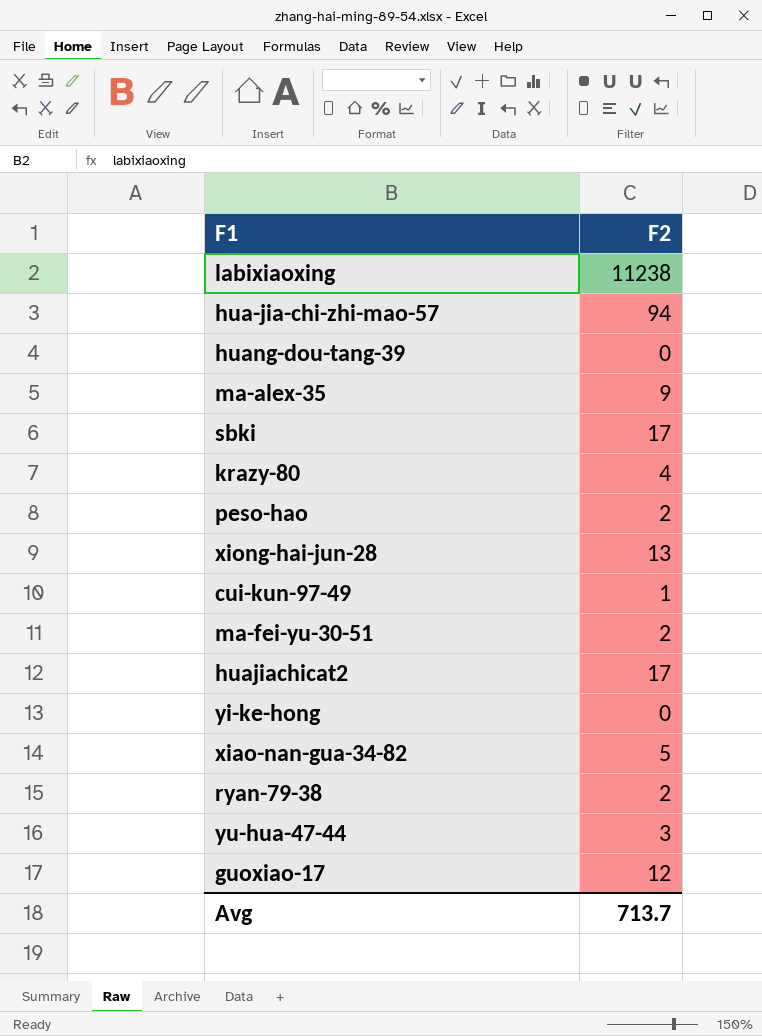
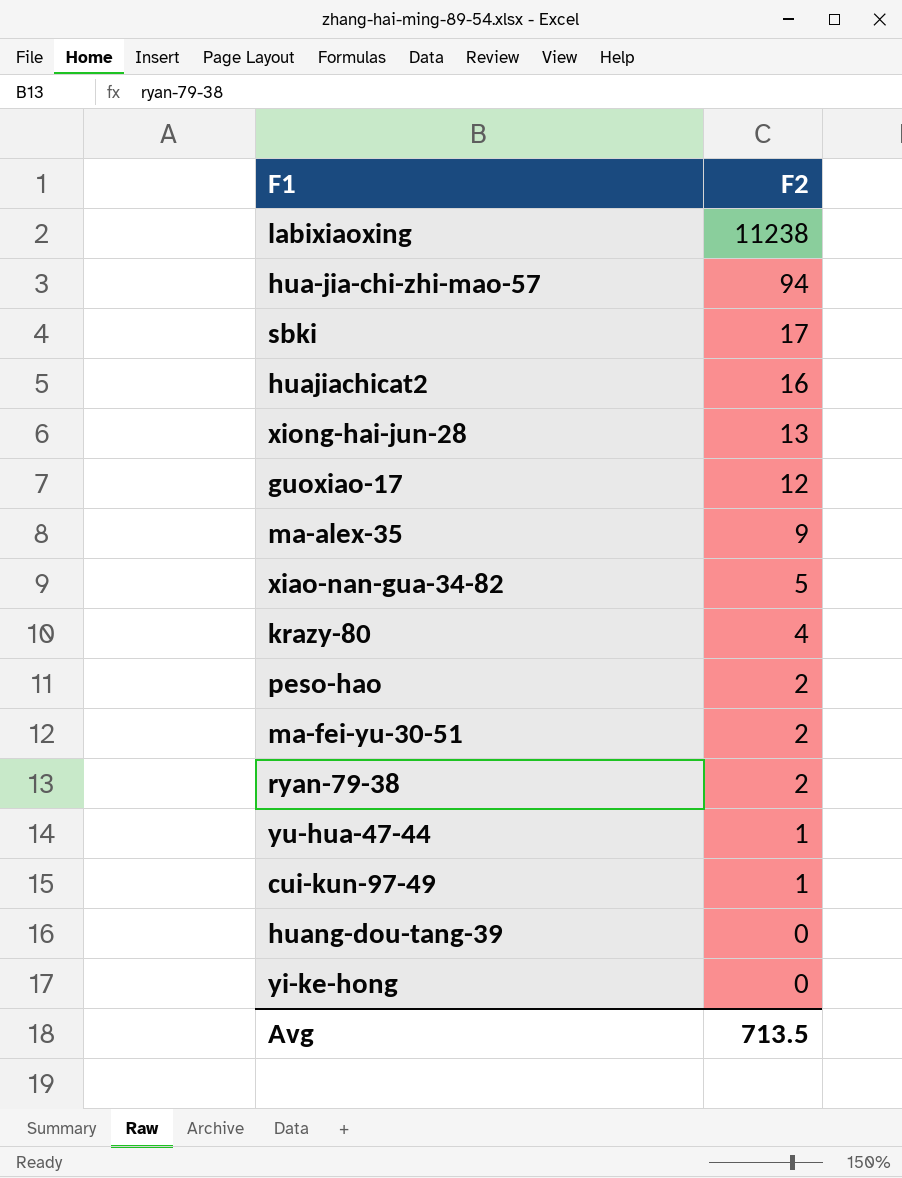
row order: none -> F2 descending
huajiachicat2 | F2: 17 -> 16
yu-hua-47-44 | F2: 3 -> 1
Avg | F2: 713.7 -> 713.5

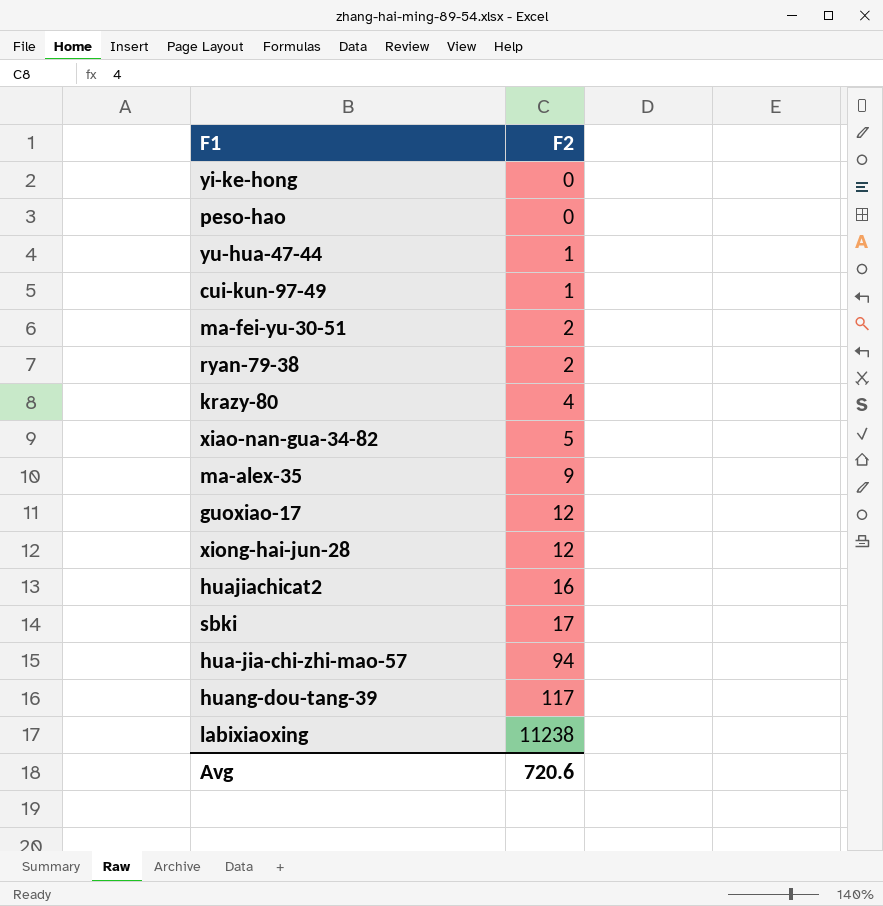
row order: F2 descending -> F2 ascending
peso-hao | F2: 2 -> 0
xiong-hai-jun-28 | F2: 13 -> 12
huang-dou-tang-39 | F2: 0 -> 117
Avg | F2: 713.5 -> 720.6

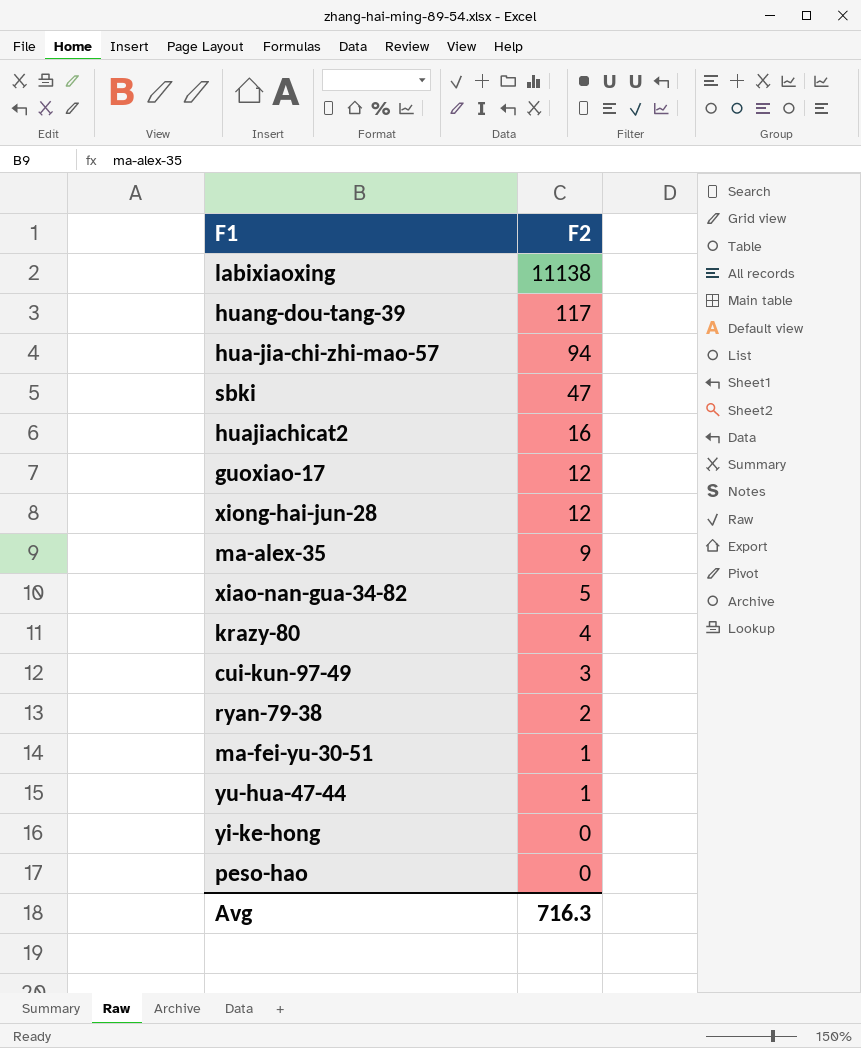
row order: F2 ascending -> F2 descending
labixiaoxing | F2: 11238 -> 11138
sbki | F2: 17 -> 47
cui-kun-97-49 | F2: 1 -> 3
ma-fei-yu-30-51 | F2: 2 -> 1
Avg | F2: 720.6 -> 716.3

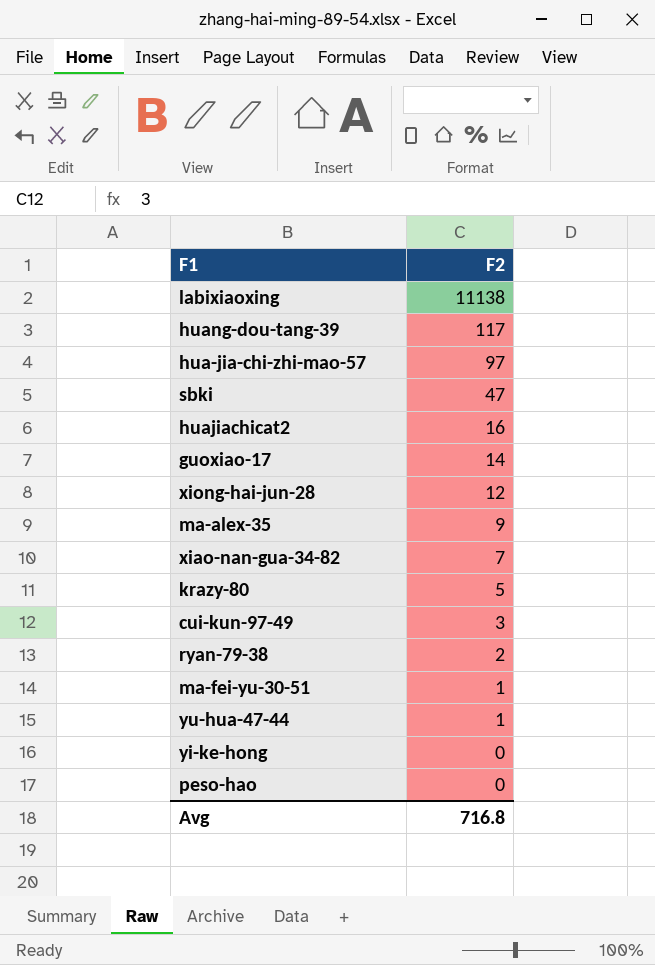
hua-jia-chi-zhi-mao-57 | F2: 94 -> 97
guoxiao-17 | F2: 12 -> 14
xiao-nan-gua-34-82 | F2: 5 -> 7
krazy-80 | F2: 4 -> 5
Avg | F2: 716.3 -> 716.8

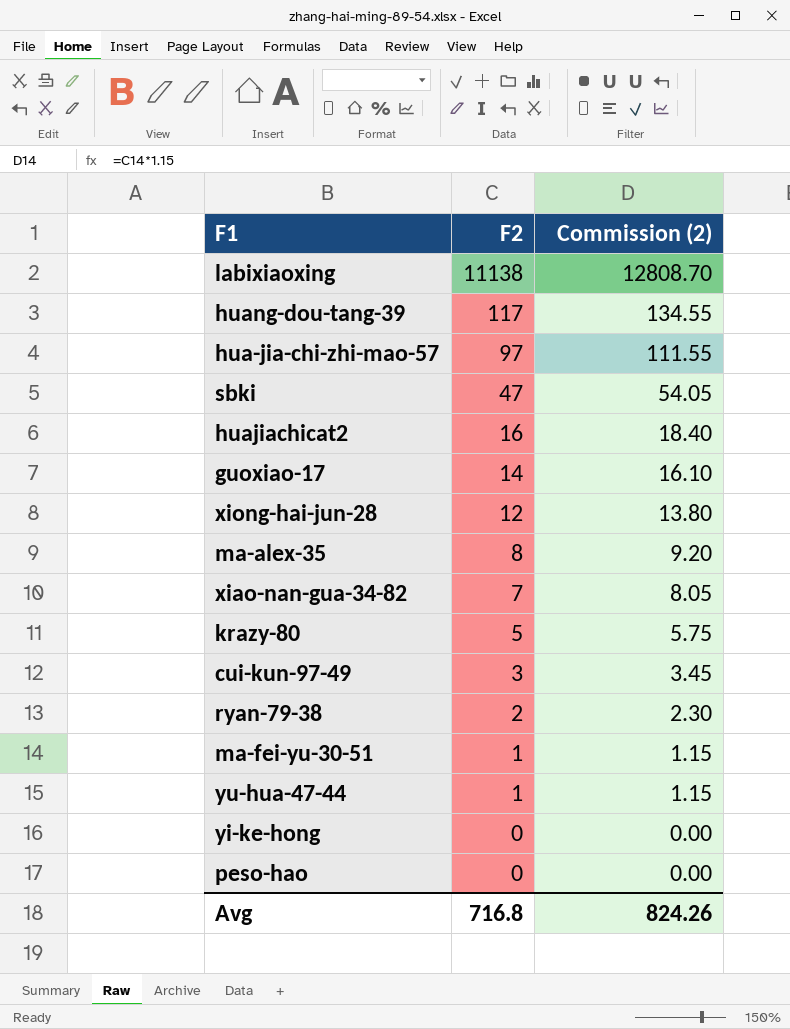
column Commission (2) | formula: none -> [F2] * 1.15
ma-alex-35 | F2: 9 -> 8

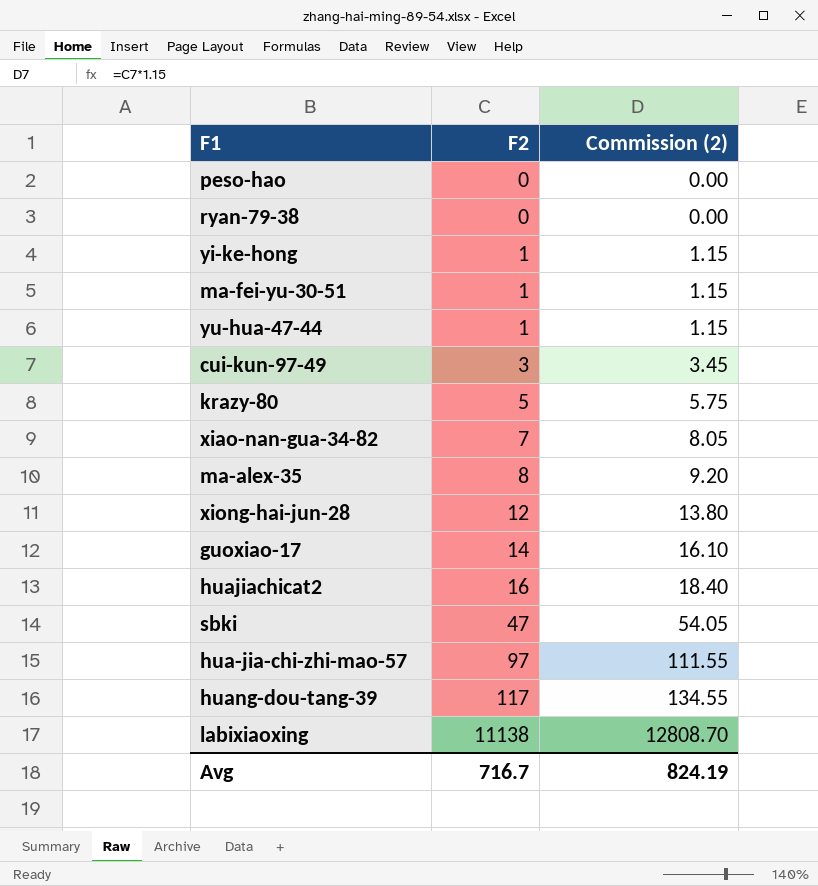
row order: F2 descending -> F2 ascending
ryan-79-38 | F2: 2 -> 0
ryan-79-38 | Commission (2): 2.30 -> 0.00
yi-ke-hong | F2: 0 -> 1
yi-ke-hong | Commission (2): 0.00 -> 1.15
Avg | F2: 716.8 -> 716.7
Avg | Commission (2): 824.26 -> 824.19

